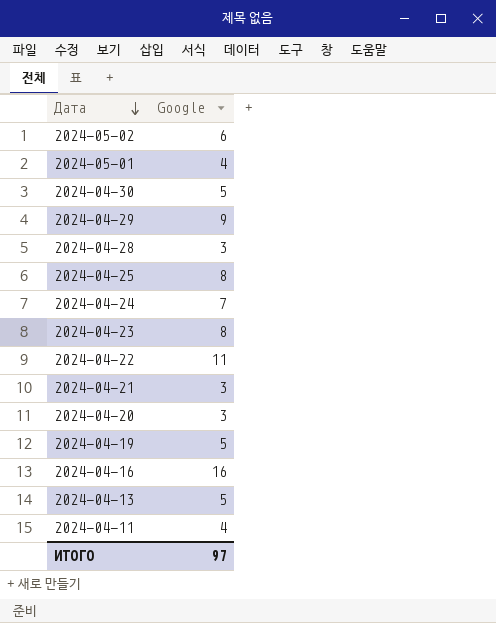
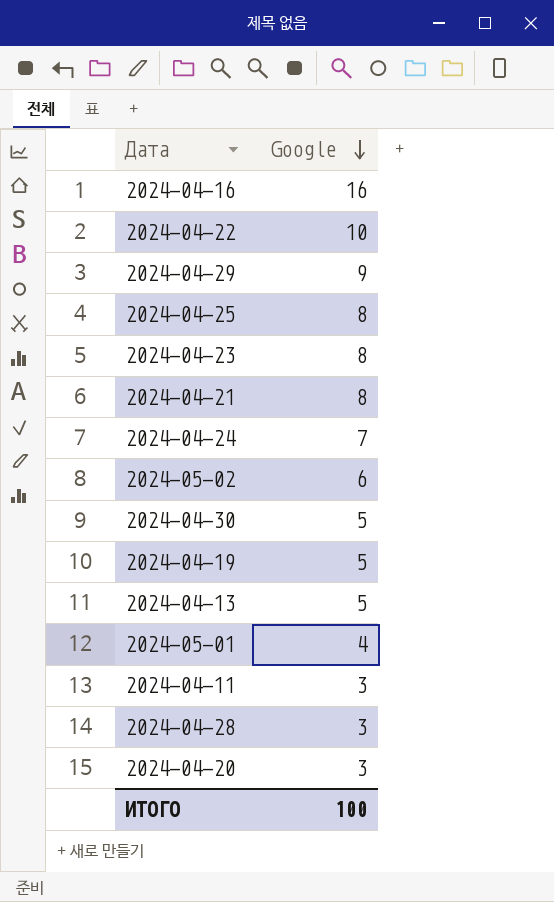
row order: Дата descending -> Google descending
2024-04-22 | Google: 11 -> 10
2024-04-21 | Google: 3 -> 8
2024-04-11 | Google: 4 -> 3
ИТОГО | Google: 97 -> 100

